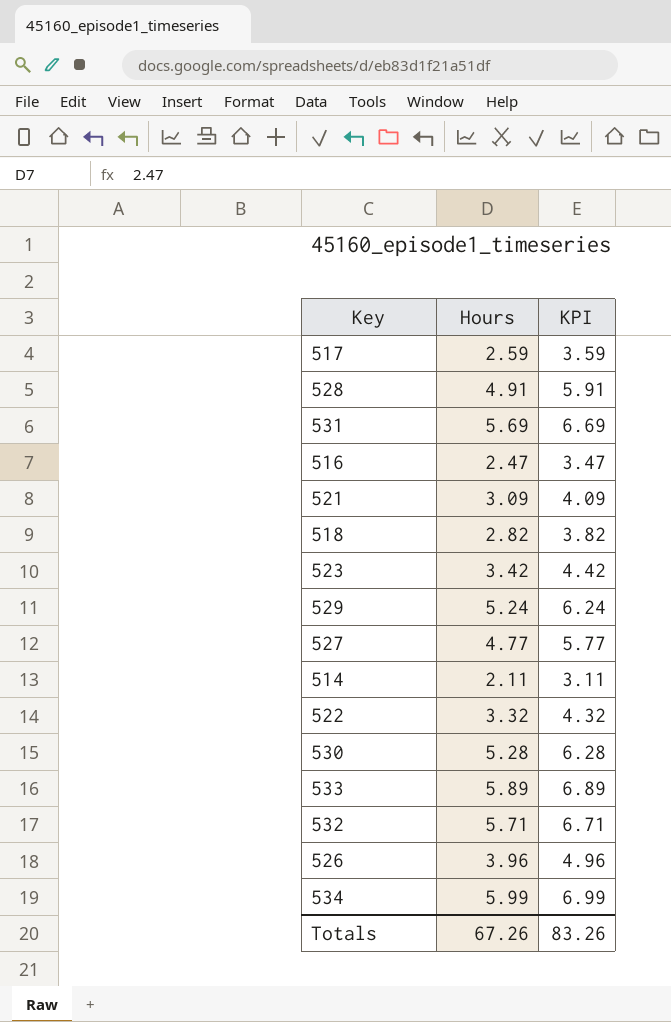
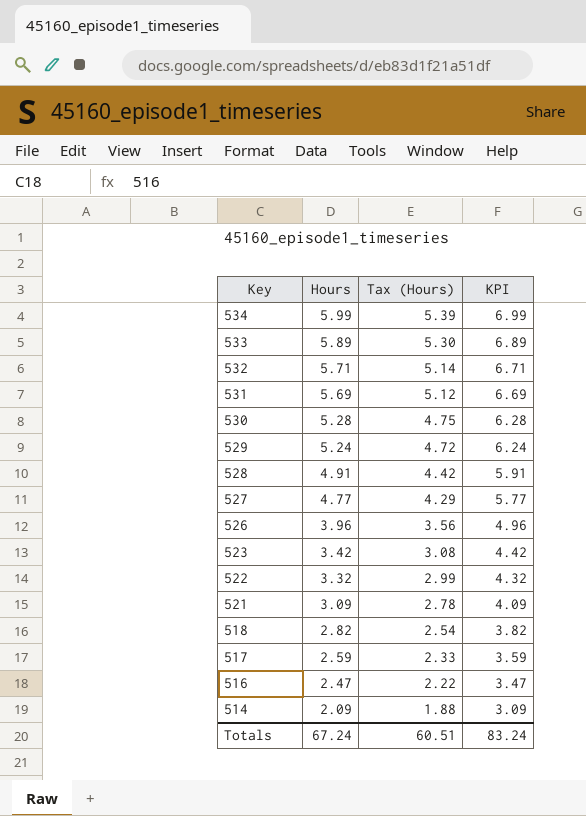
row order: none -> Key descending
column Tax (Hours) | formula: none -> [Hours] * 0.9
514 | Hours: 2.11 -> 2.09
514 | KPI: 3.11 -> 3.09
Totals | Hours: 67.26 -> 67.24
Totals | KPI: 83.26 -> 83.24

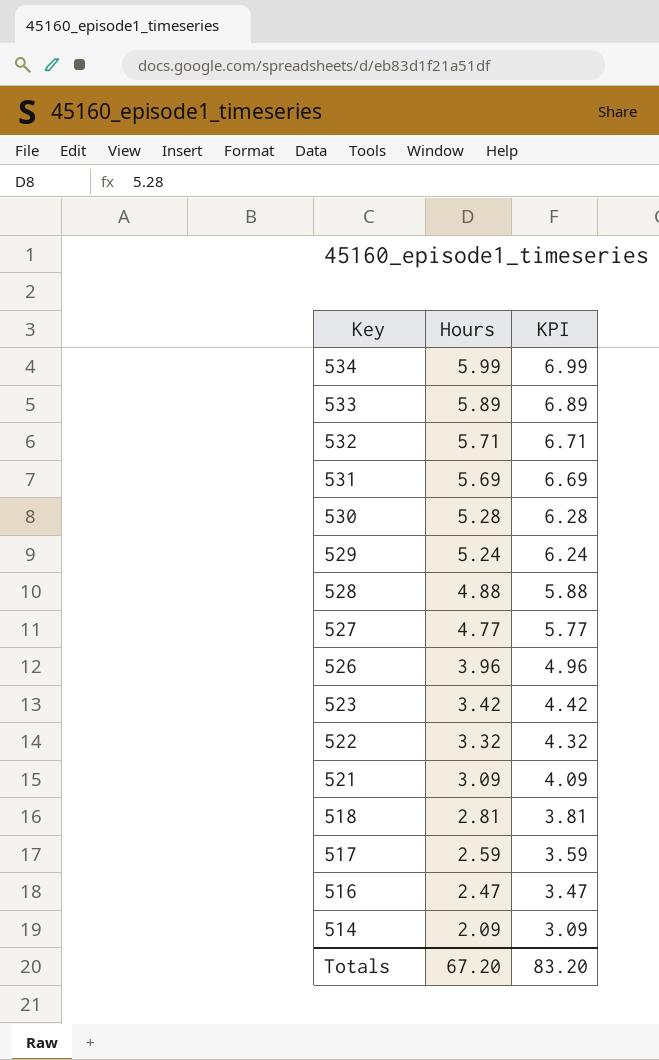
column Tax (Hours) | formula: [Hours] * 0.9 -> none
528 | Hours: 4.91 -> 4.88
528 | KPI: 5.91 -> 5.88
518 | Hours: 2.82 -> 2.81
518 | KPI: 3.82 -> 3.81
Totals | Hours: 67.24 -> 67.20
Totals | KPI: 83.24 -> 83.20

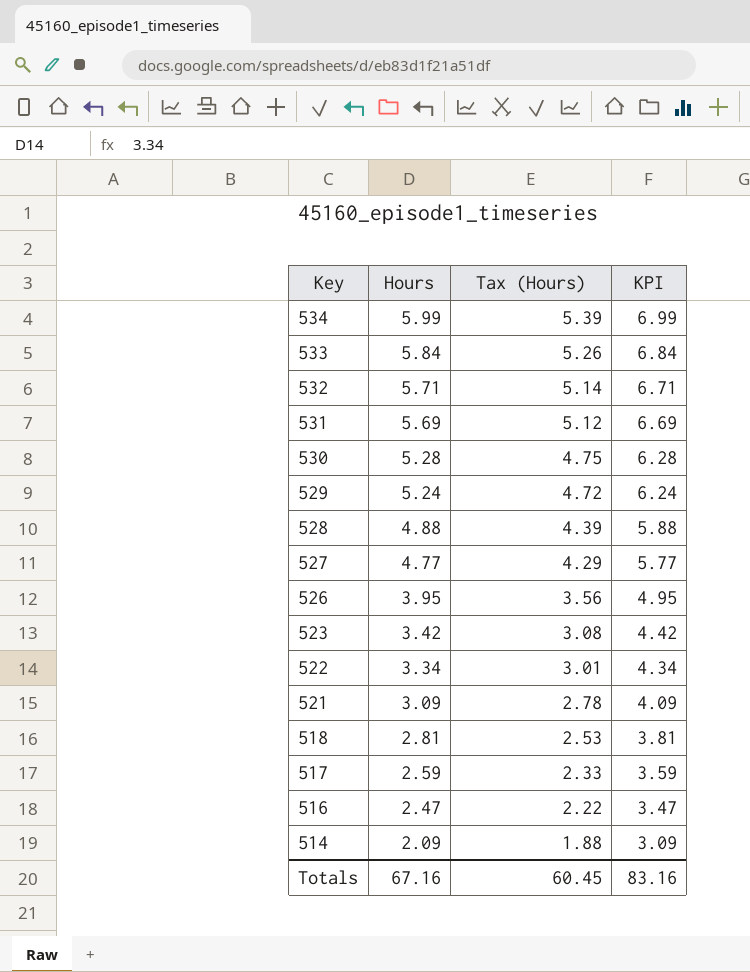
column Tax (Hours) | formula: none -> [Hours] * 0.9
533 | Hours: 5.89 -> 5.84
533 | KPI: 6.89 -> 6.84
526 | Hours: 3.96 -> 3.95
526 | KPI: 4.96 -> 4.95
522 | Hours: 3.32 -> 3.34
522 | KPI: 4.32 -> 4.34
Totals | Hours: 67.20 -> 67.16
Totals | KPI: 83.20 -> 83.16

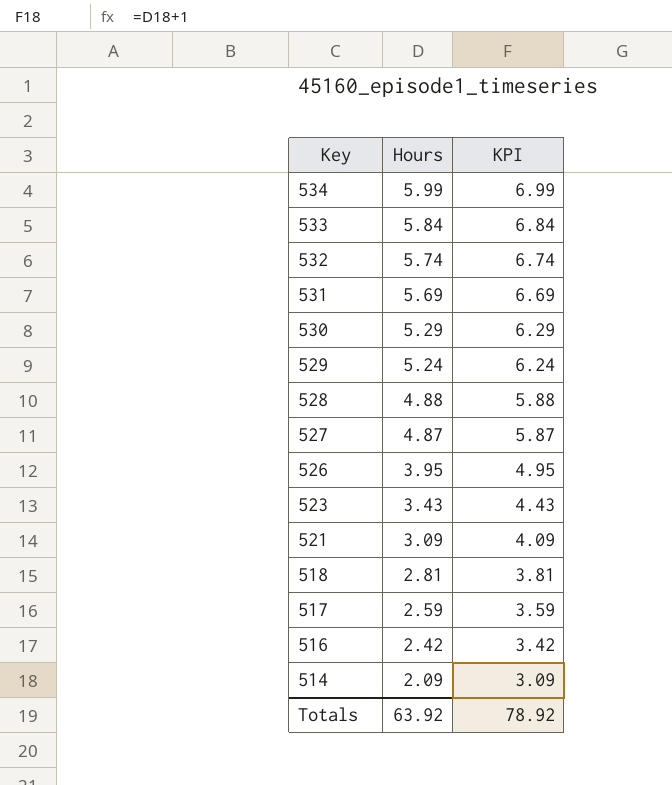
column Tax (Hours) | formula: [Hours] * 0.9 -> none
row 522: 3.34 | 3.01 | 4.34 -> none
532 | Hours: 5.71 -> 5.74
532 | KPI: 6.71 -> 6.74
530 | Hours: 5.28 -> 5.29
530 | KPI: 6.28 -> 6.29
527 | Hours: 4.77 -> 4.87
527 | KPI: 5.77 -> 5.87
523 | Hours: 3.42 -> 3.43
523 | KPI: 4.42 -> 4.43
516 | Hours: 2.47 -> 2.42
516 | KPI: 3.47 -> 3.42
Totals | Hours: 67.16 -> 63.92
Totals | KPI: 83.16 -> 78.92

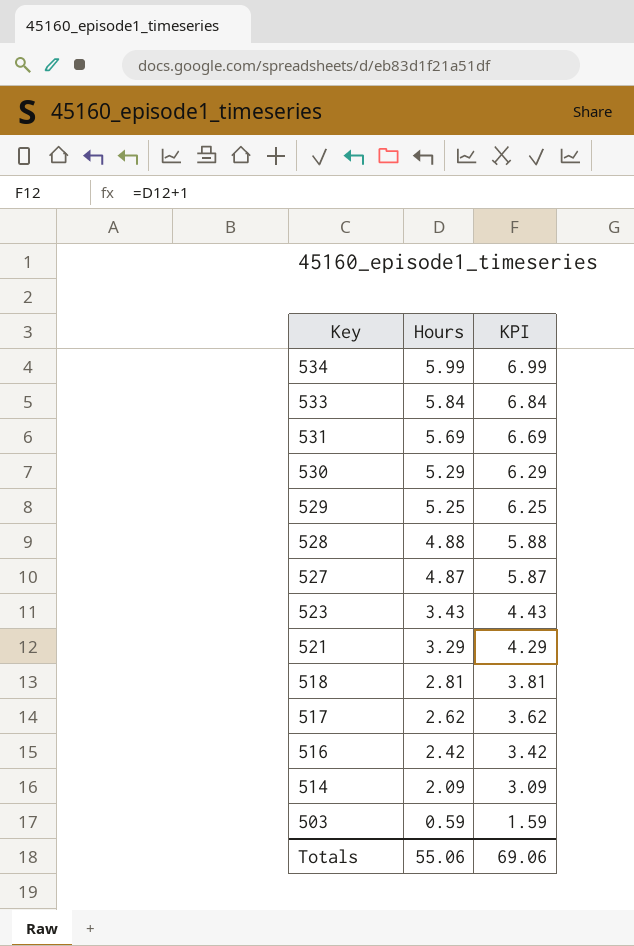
row 532: 5.74 | 6.74 -> none
row 526: 3.95 | 4.95 -> none
529 | Hours: 5.24 -> 5.25
529 | KPI: 6.24 -> 6.25
521 | Hours: 3.09 -> 3.29
521 | KPI: 4.09 -> 4.29
517 | Hours: 2.59 -> 2.62
517 | KPI: 3.59 -> 3.62
row 503: none -> 0.59 | 1.59
Totals | Hours: 63.92 -> 55.06
Totals | KPI: 78.92 -> 69.06

